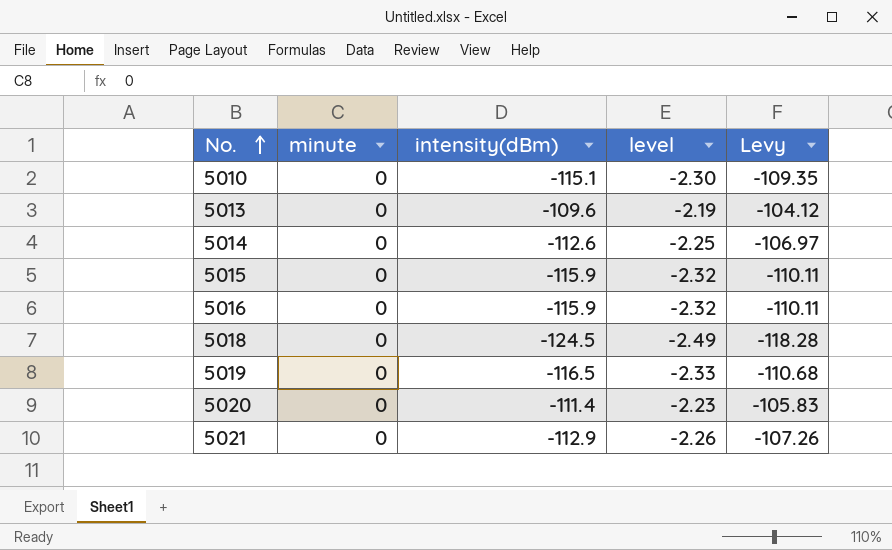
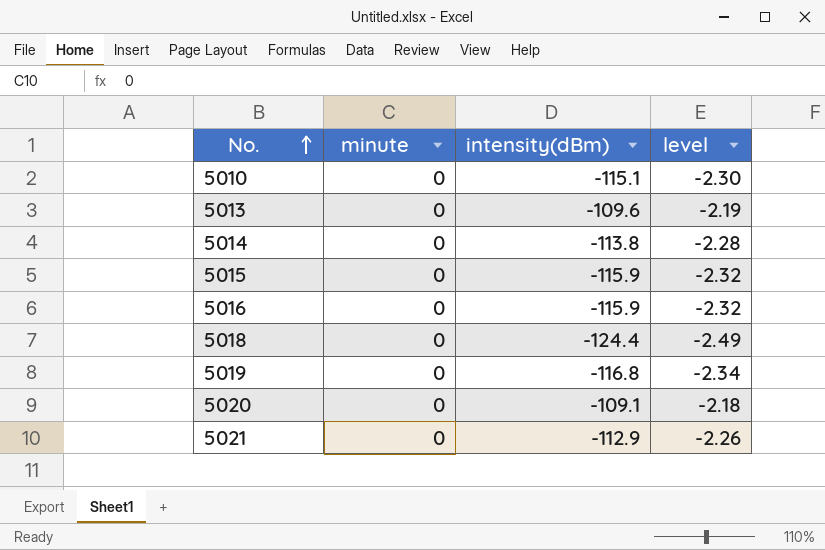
column Levy | formula: [intensity(dBm)] * 0.95 -> none
5014 | intensity(dBm): -112.6 -> -113.8
5014 | level: -2.25 -> -2.28
5018 | intensity(dBm): -124.5 -> -124.4
5019 | intensity(dBm): -116.5 -> -116.8
5019 | level: -2.33 -> -2.34
5020 | intensity(dBm): -111.4 -> -109.1
5020 | level: -2.23 -> -2.18

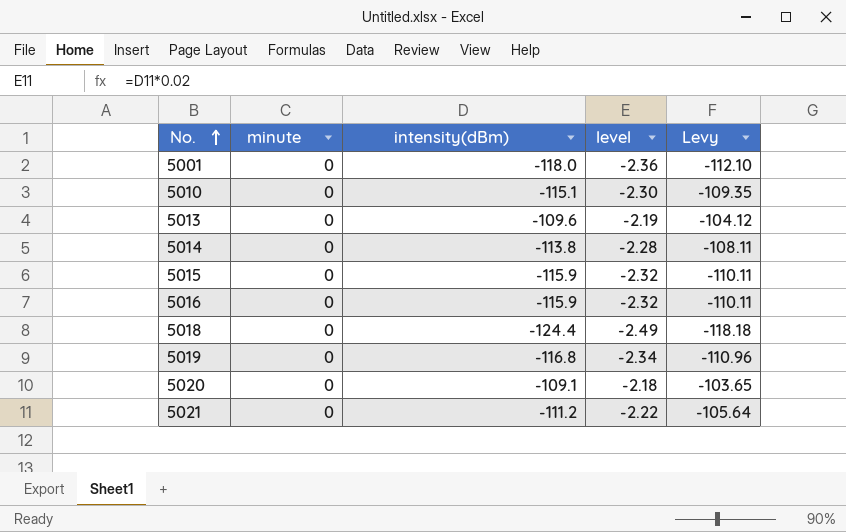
column Levy | formula: none -> [intensity(dBm)] * 0.95
row 5001: none -> 0 | -118.0 | -2.36 | -112.10
5021 | intensity(dBm): -112.9 -> -111.2
5021 | level: -2.26 -> -2.22

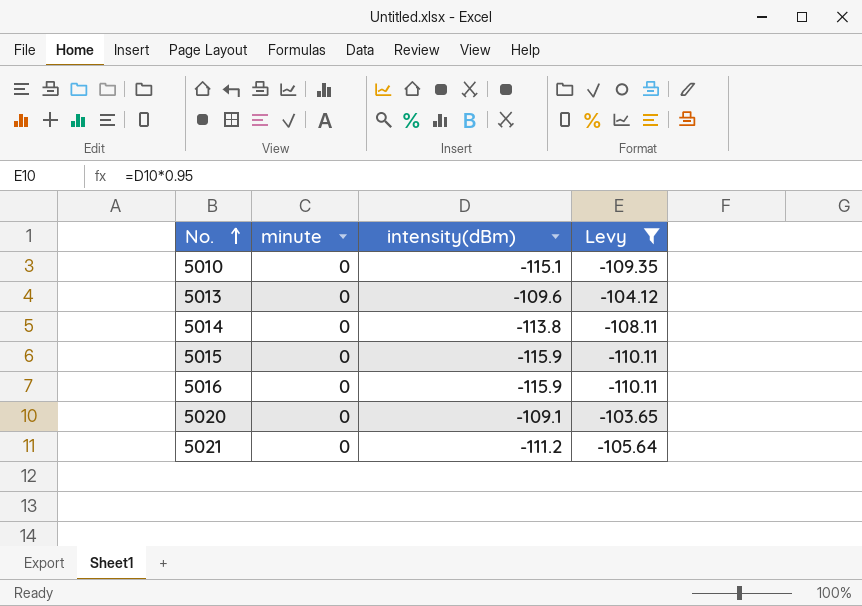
filter: none -> Levy >= -110.11
column level | formula: [intensity(dBm)] * 0.02 -> none

